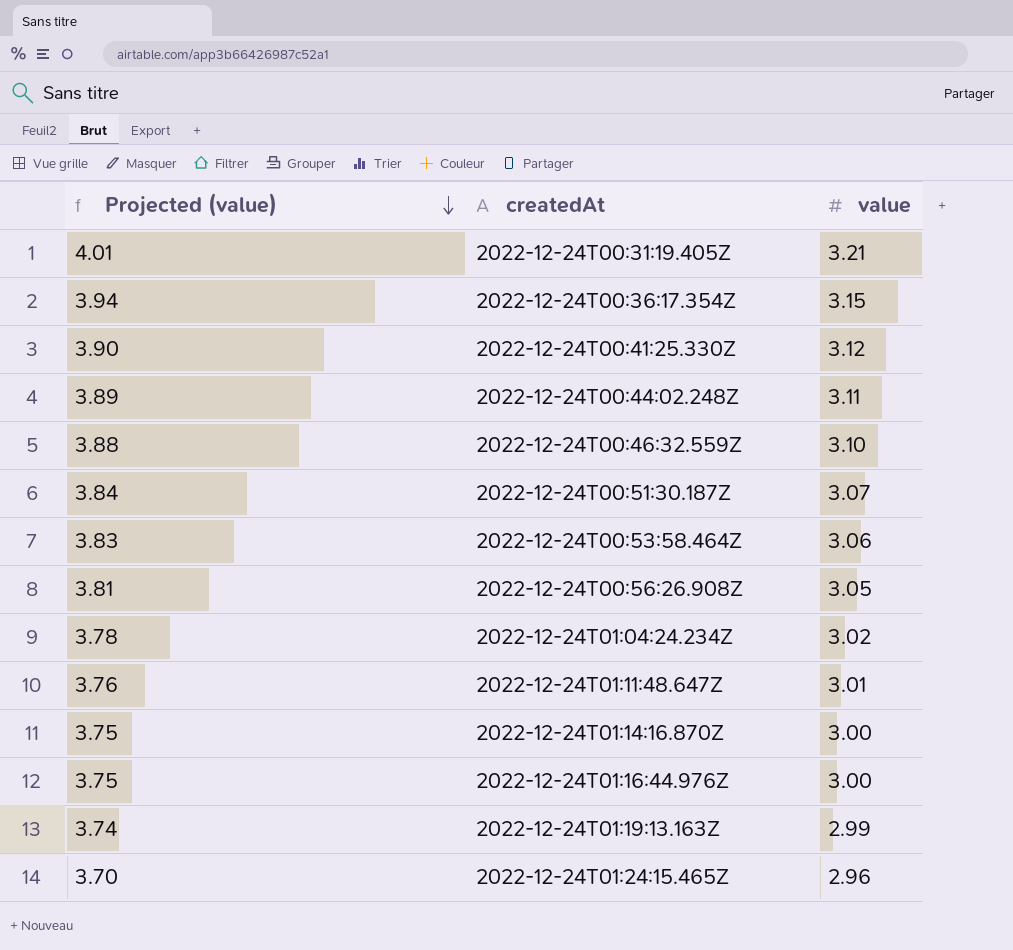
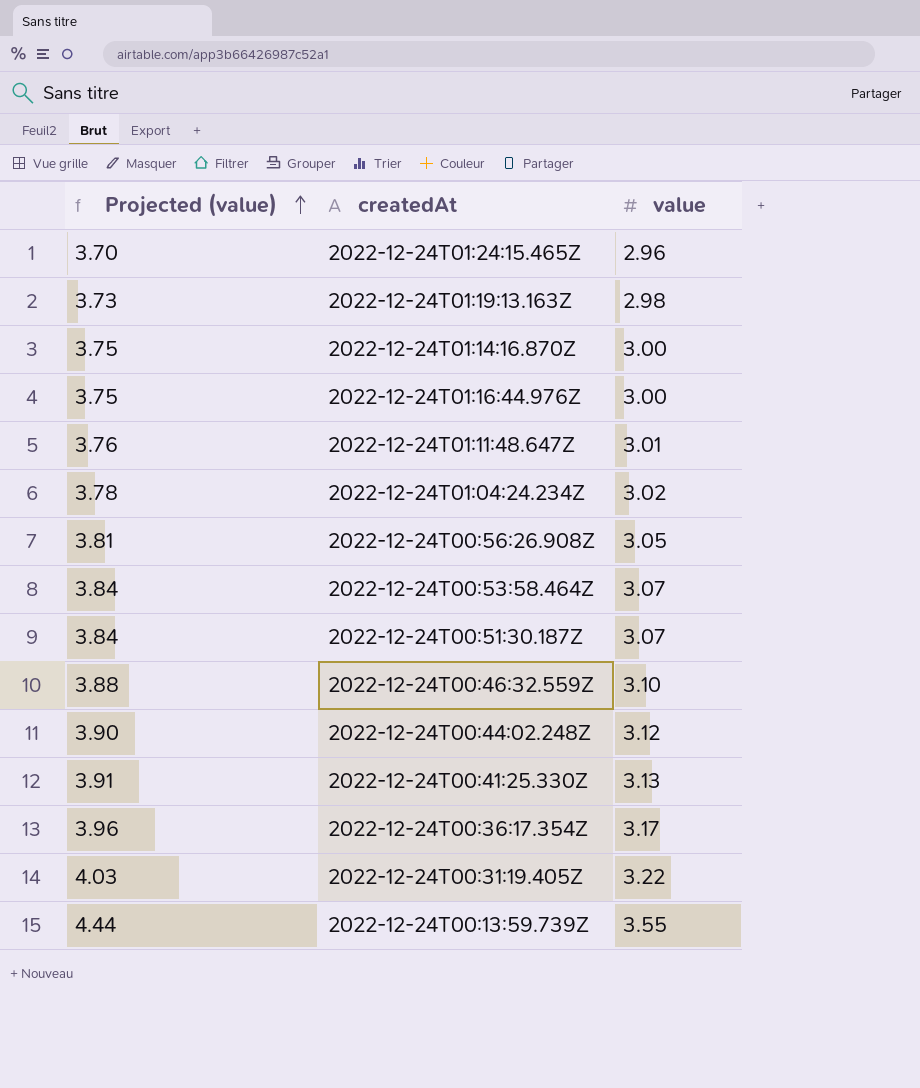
row order: Projected (value) descending -> Projected (value) ascending
2022-12-24T01:19:13.163Z | Projected (value): 3.74 -> 3.73
2022-12-24T01:19:13.163Z | value: 2.99 -> 2.98
2022-12-24T00:53:58.464Z | Projected (value): 3.83 -> 3.84
2022-12-24T00:53:58.464Z | value: 3.06 -> 3.07
2022-12-24T00:44:02.248Z | Projected (value): 3.89 -> 3.90
2022-12-24T00:44:02.248Z | value: 3.11 -> 3.12
2022-12-24T00:41:25.330Z | Projected (value): 3.90 -> 3.91
2022-12-24T00:41:25.330Z | value: 3.12 -> 3.13
2022-12-24T00:36:17.354Z | Projected (value): 3.94 -> 3.96
2022-12-24T00:36:17.354Z | value: 3.15 -> 3.17
2022-12-24T00:31:19.405Z | Projected (value): 4.01 -> 4.03
2022-12-24T00:31:19.405Z | value: 3.21 -> 3.22
row 2022-12-24T00:13:59.739Z: none -> 4.44 | 3.55

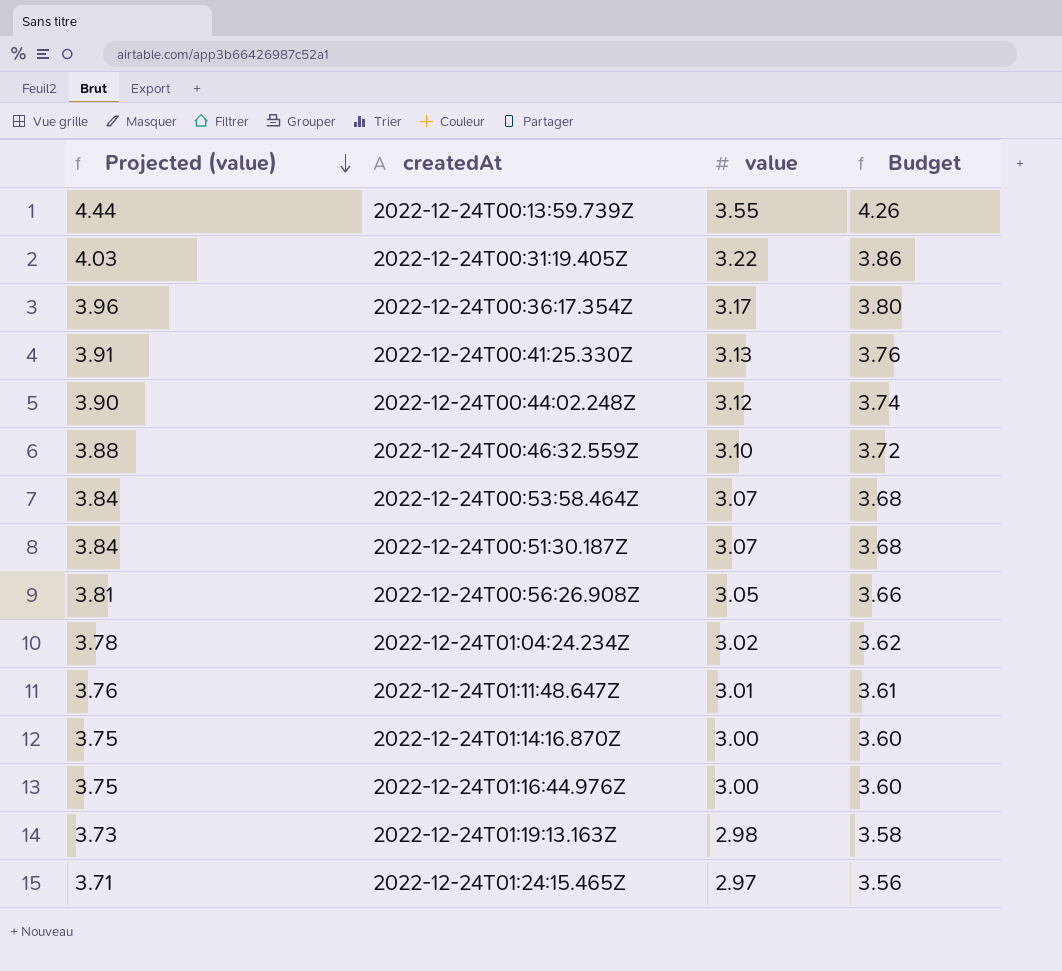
row order: Projected (value) ascending -> Projected (value) descending
column Budget | formula: none -> [value] * 1.2
2022-12-24T01:24:15.465Z | Projected (value): 3.70 -> 3.71
2022-12-24T01:24:15.465Z | value: 2.96 -> 2.97

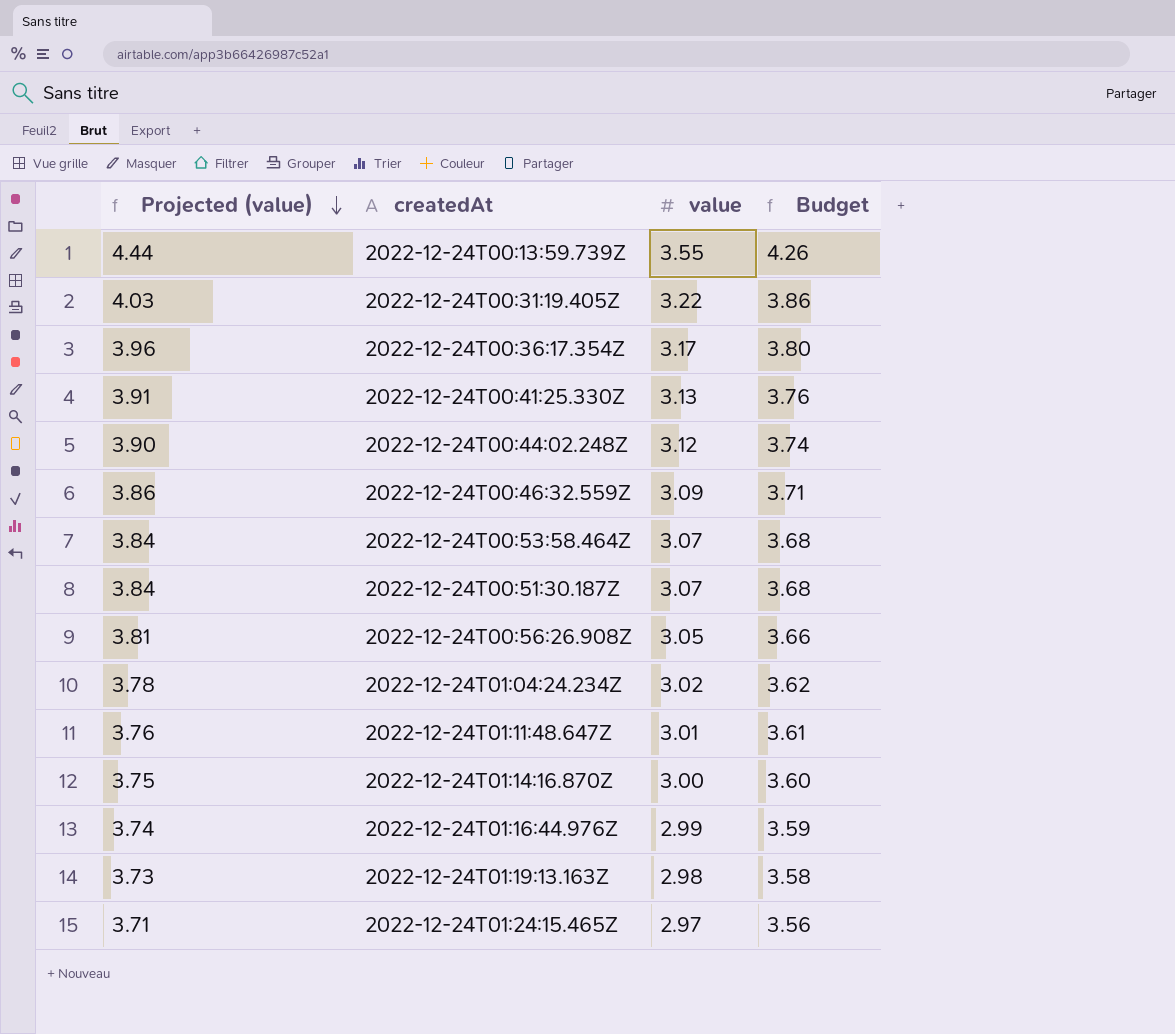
2022-12-24T00:46:32.559Z | Projected (value): 3.88 -> 3.86
2022-12-24T00:46:32.559Z | value: 3.10 -> 3.09
2022-12-24T00:46:32.559Z | Budget: 3.72 -> 3.71
2022-12-24T01:16:44.976Z | Projected (value): 3.75 -> 3.74
2022-12-24T01:16:44.976Z | value: 3.00 -> 2.99
2022-12-24T01:16:44.976Z | Budget: 3.60 -> 3.59

